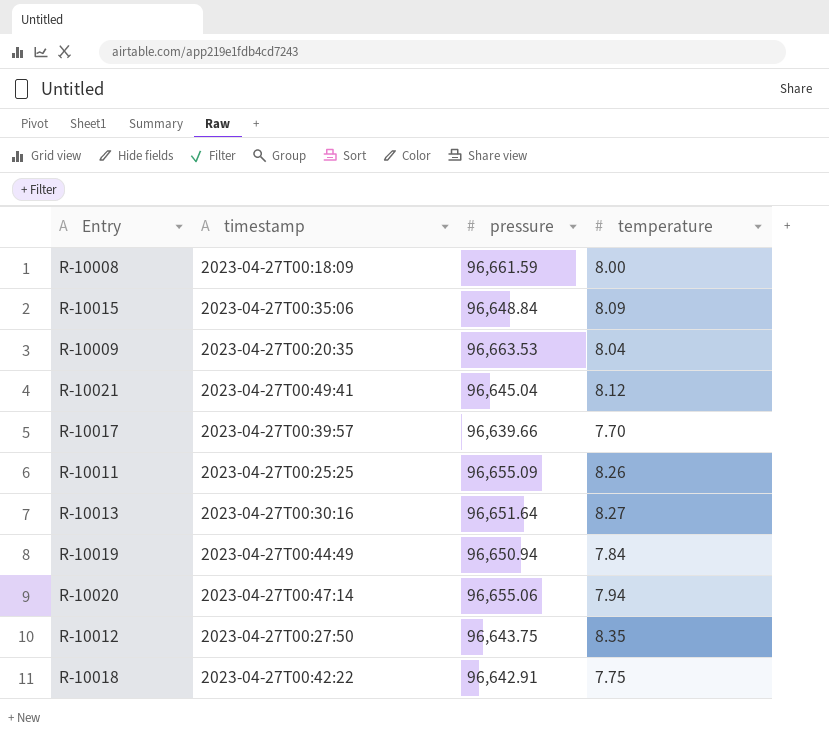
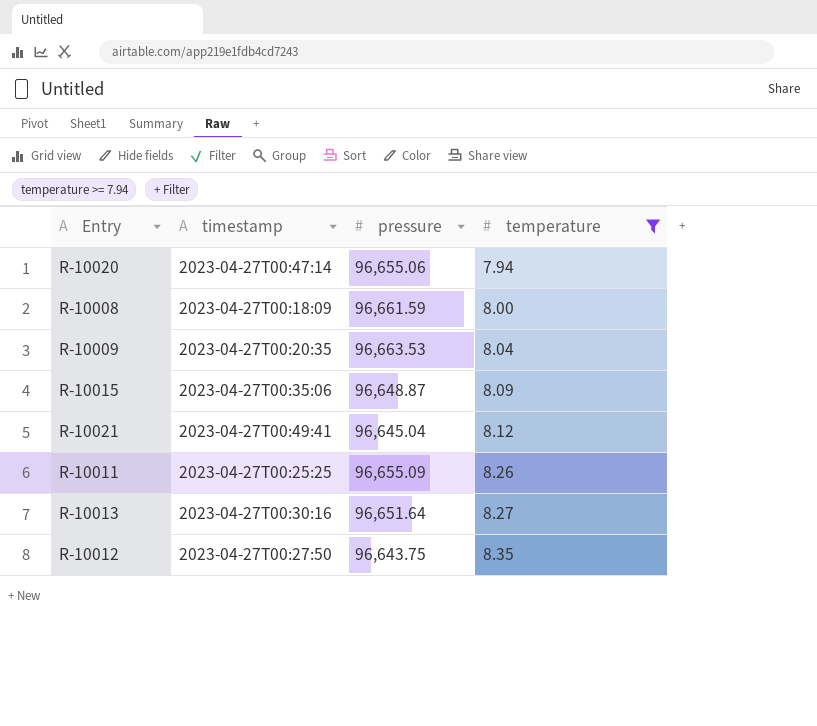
filter: none -> temperature >= 7.94
row order: none -> temperature ascending
R-10015 | pressure: 96,648.84 -> 96,648.87

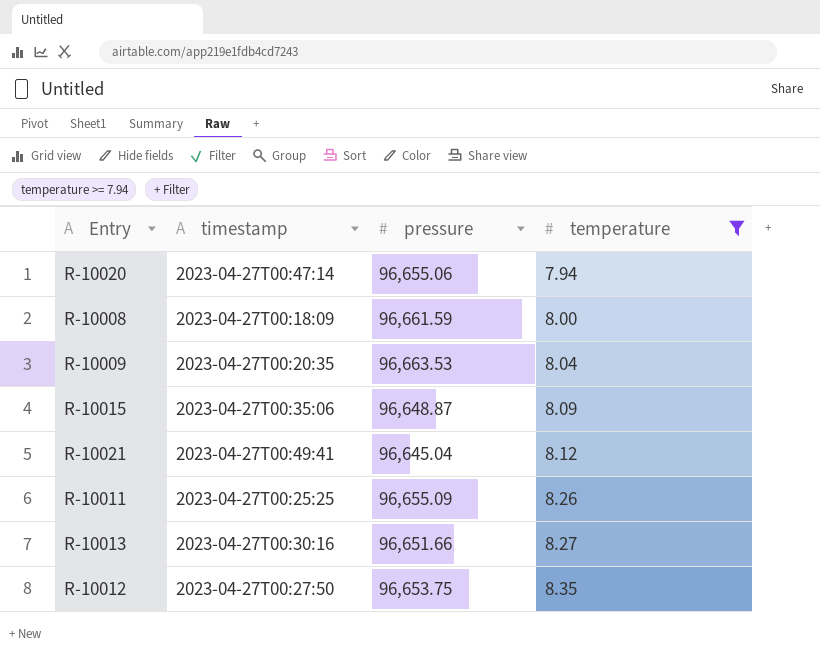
R-10013 | pressure: 96,651.64 -> 96,651.66
R-10012 | pressure: 96,643.75 -> 96,653.75

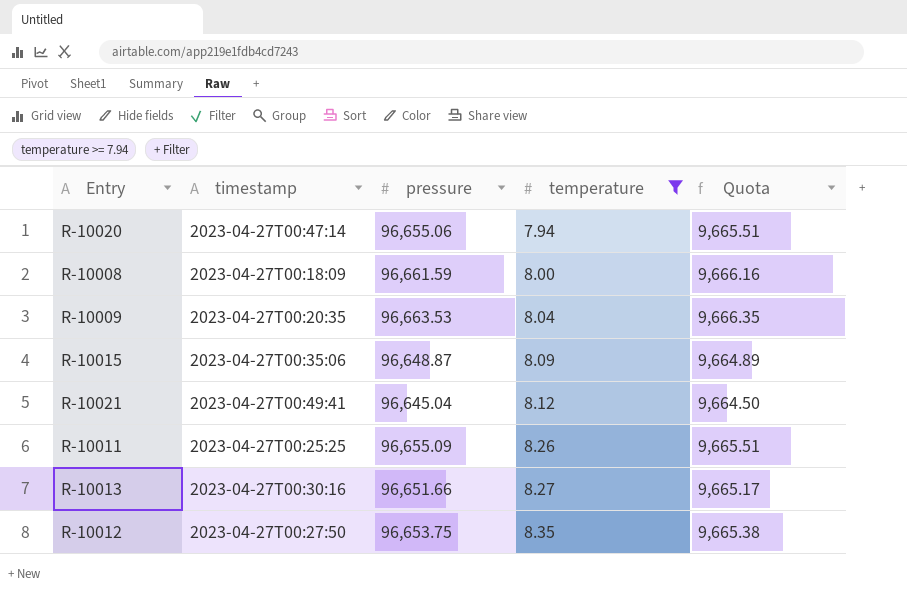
column Quota | formula: none -> [pressure] * 0.1

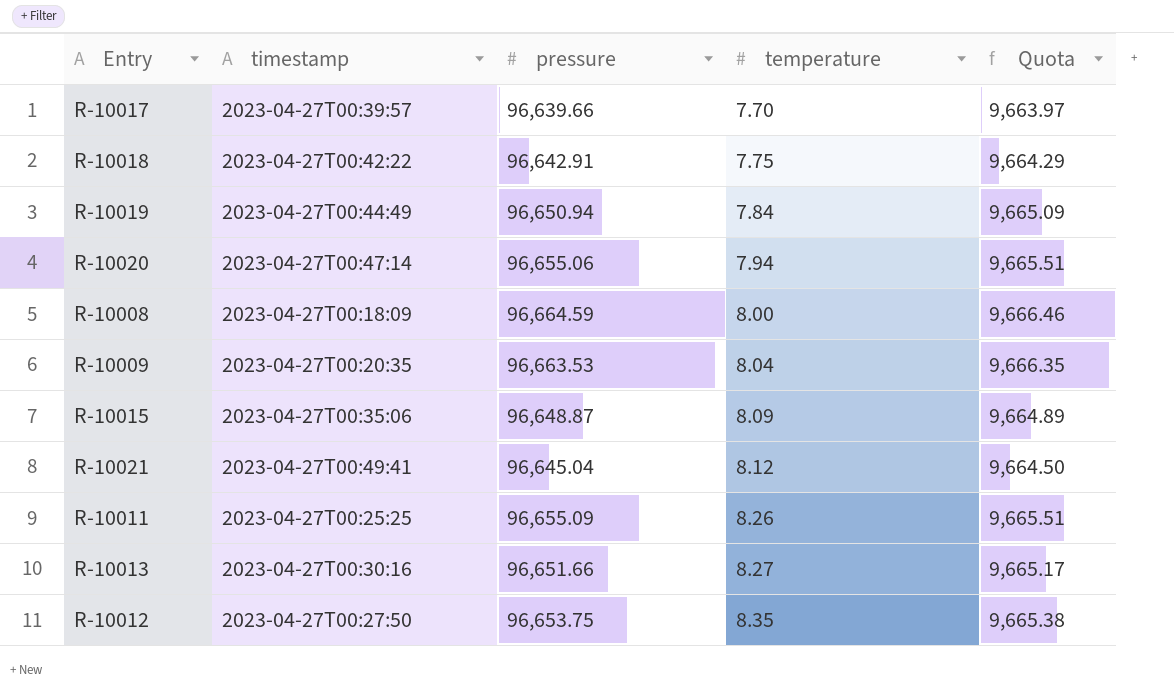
filter: temperature >= 7.94 -> none
R-10008 | pressure: 96,661.59 -> 96,664.59
R-10008 | Quota: 9,666.16 -> 9,666.46

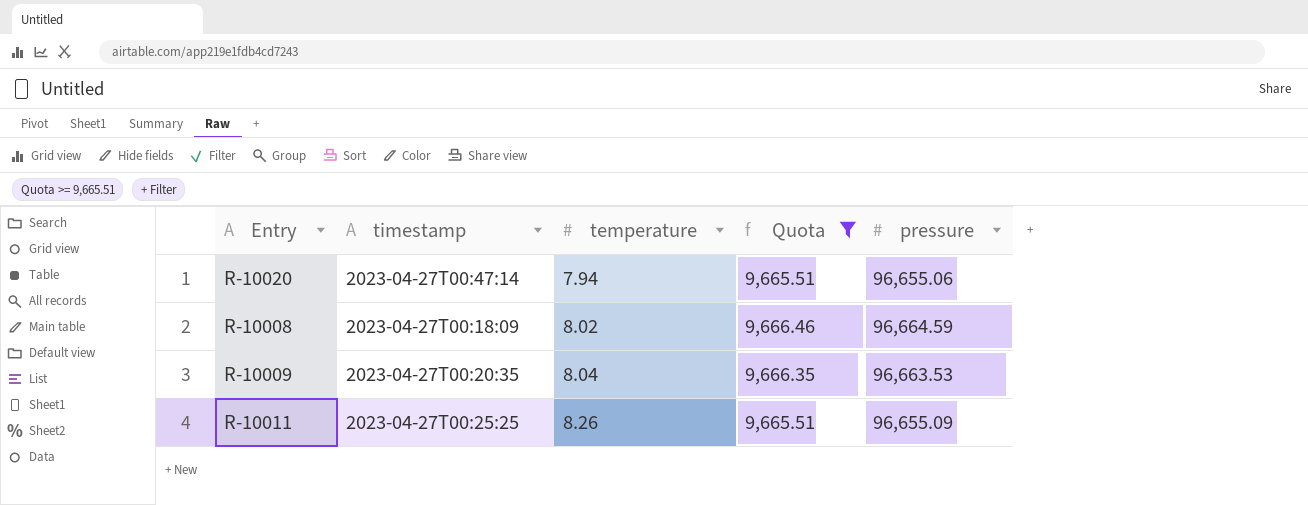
filter: none -> Quota >= 9,665.51
column pressure | position: 3 -> 5
R-10008 | temperature: 8.00 -> 8.02

